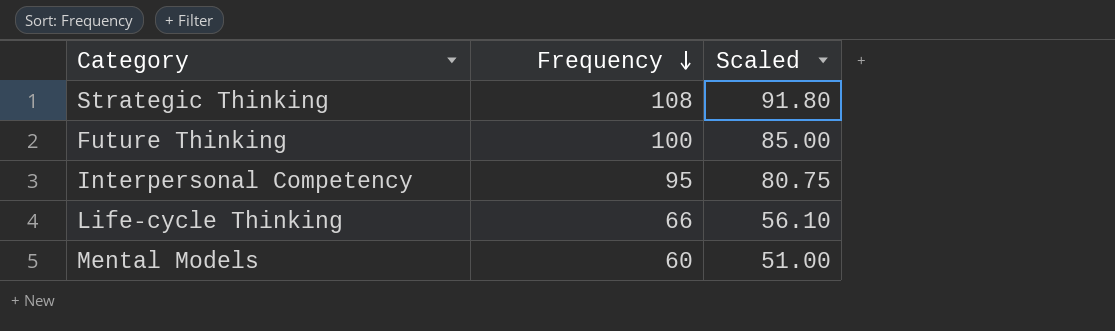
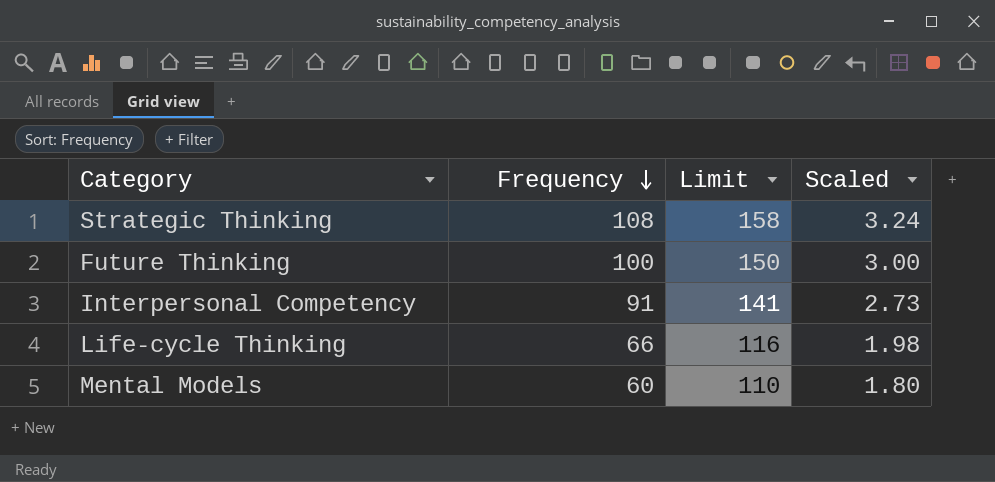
column Limit | formula: none -> [Frequency] + 50
column Scaled | formula: [Frequency] * 0.85 -> [Frequency] * 0.03
Interpersonal Competency | Frequency: 95 -> 91

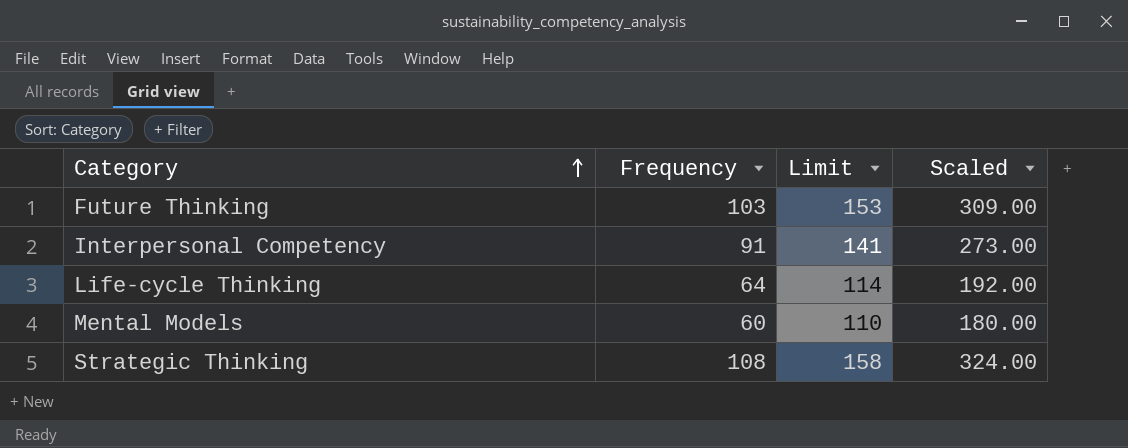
row order: Frequency descending -> Category ascending
column Scaled | formula: [Frequency] * 0.03 -> [Frequency] * 3
Future Thinking | Frequency: 100 -> 103
Future Thinking | Limit: 150 -> 153
Life-cycle Thinking | Frequency: 66 -> 64
Life-cycle Thinking | Limit: 116 -> 114

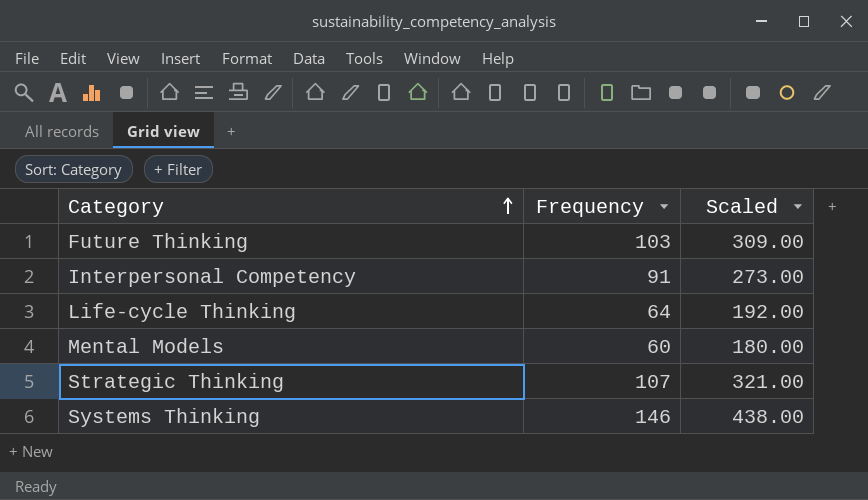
column Limit | formula: [Frequency] + 50 -> none
Strategic Thinking | Frequency: 108 -> 107
Strategic Thinking | Scaled: 324.00 -> 321.00
row Systems Thinking: none -> 146 | 438.00

